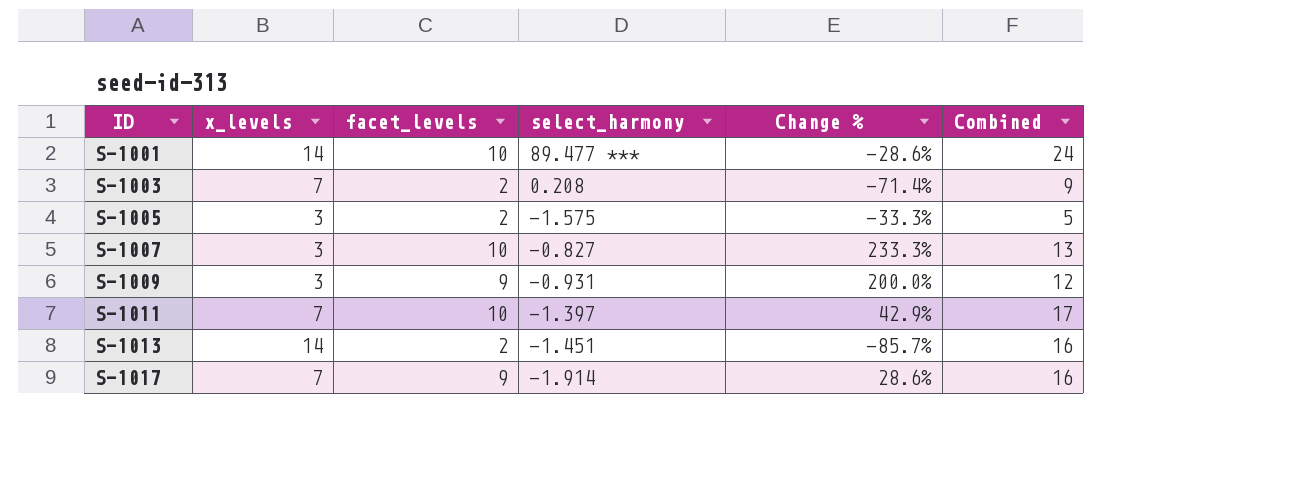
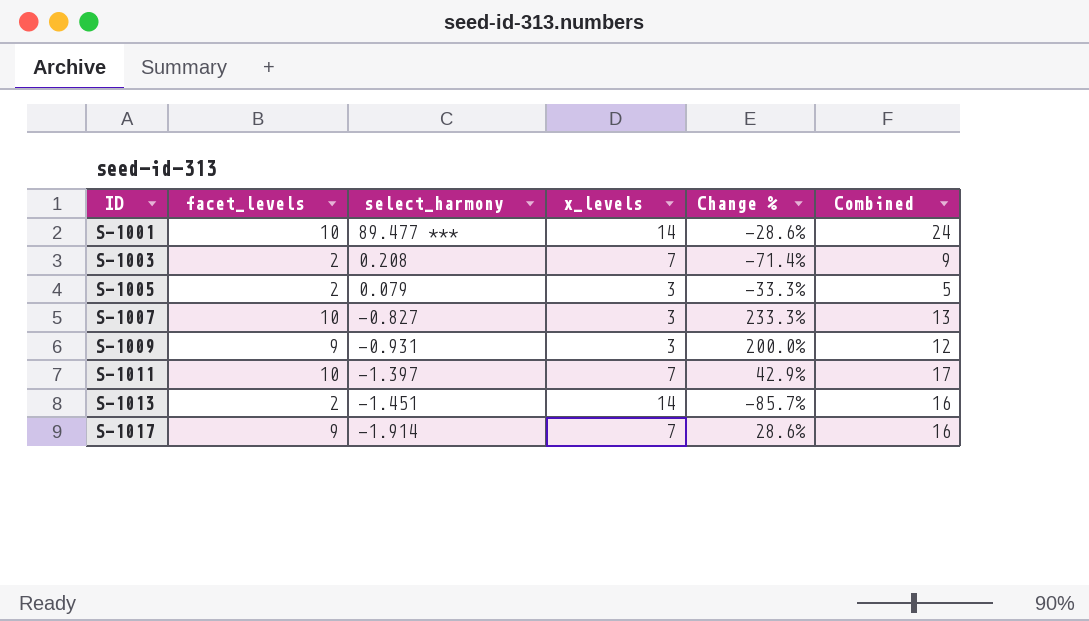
column x_levels | position: 2 -> 4
S-1005 | select_harmony: -1.575 -> 0.079

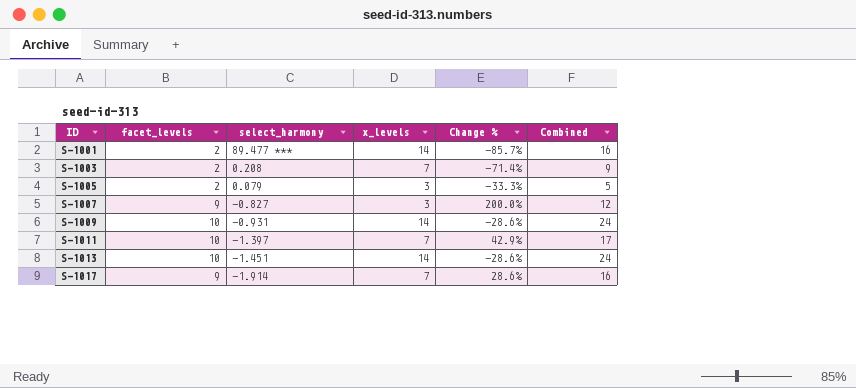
S-1001 | facet_levels: 10 -> 2
S-1001 | Change %: -28.6% -> -85.7%
S-1001 | Combined: 24 -> 16
S-1007 | facet_levels: 10 -> 9
S-1007 | Change %: 233.3% -> 200.0%
S-1007 | Combined: 13 -> 12
S-1009 | facet_levels: 9 -> 10
S-1009 | x_levels: 3 -> 14
S-1009 | Change %: 200.0% -> -28.6%
S-1009 | Combined: 12 -> 24
S-1013 | facet_levels: 2 -> 10
S-1013 | Change %: -85.7% -> -28.6%
S-1013 | Combined: 16 -> 24

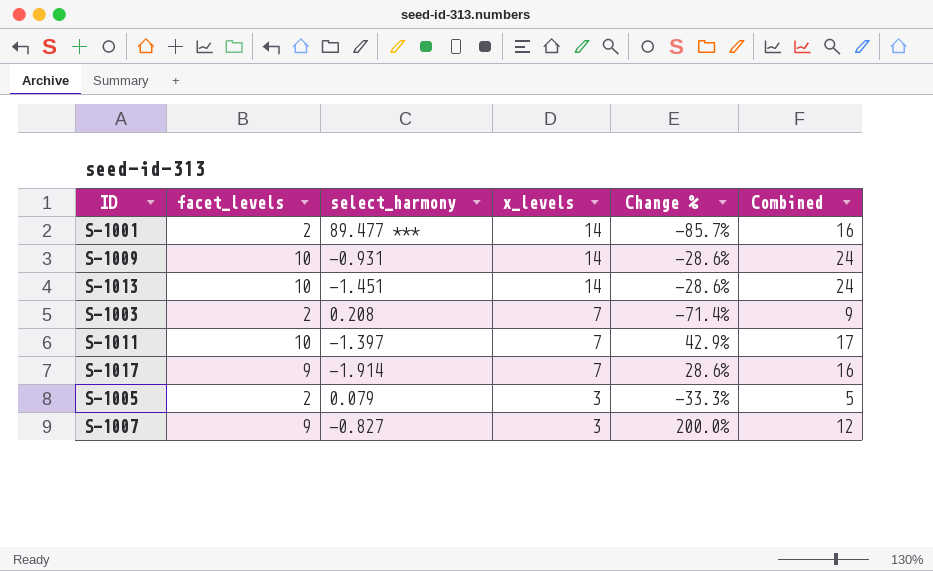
row order: ID ascending -> x_levels descending

